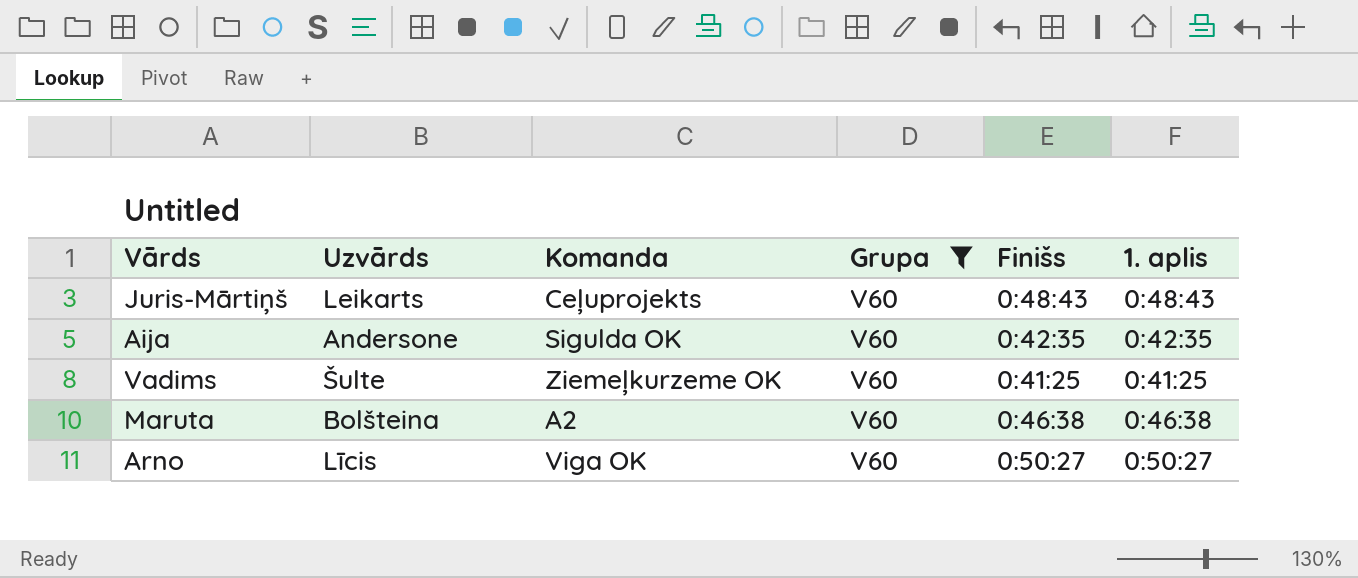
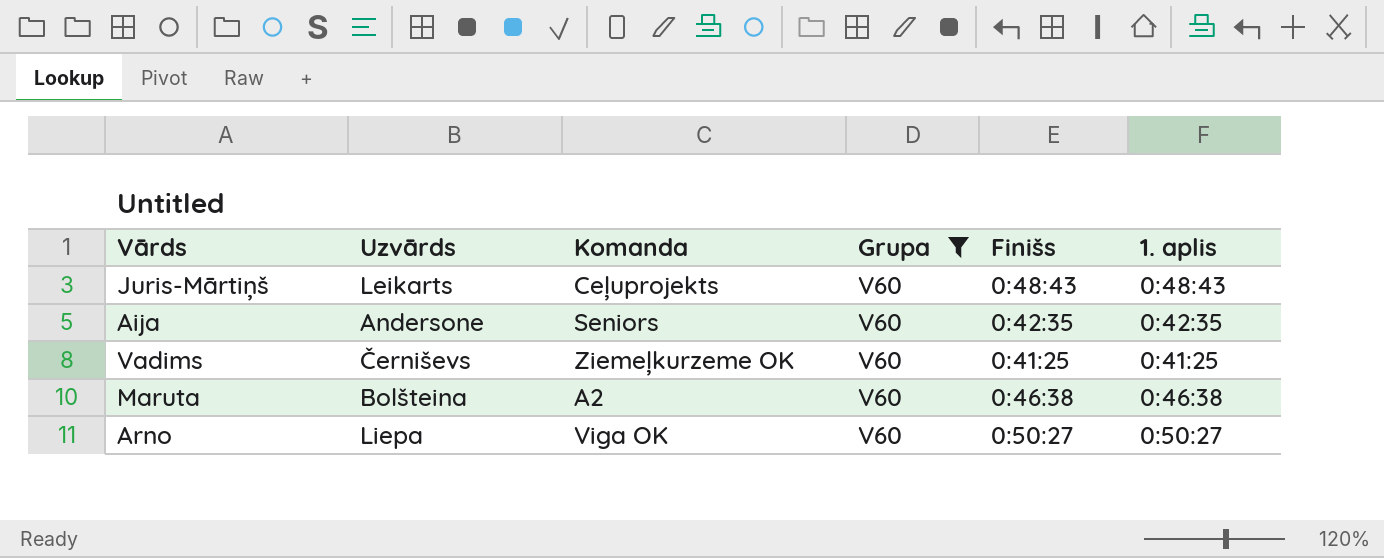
Aija | Komanda: Sigulda OK -> Seniors
Vadims | Uzvārds: Šulte -> Černiševs
Arno | Uzvārds: Līcis -> Liepa

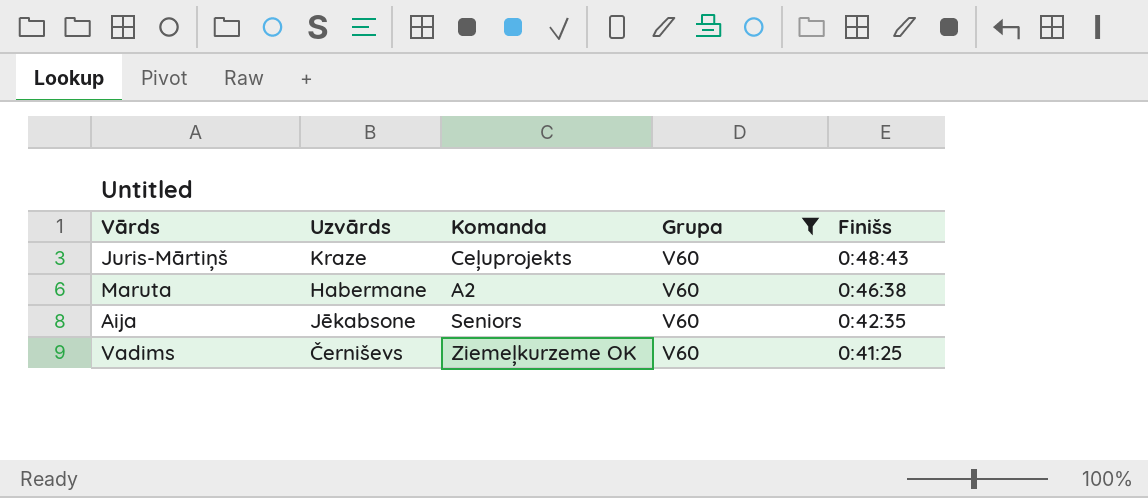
row order: none -> Finišs descending
column 1. aplis | position: 6 -> none
row Arno: Liepa | Viga OK | V60 | 0:50:27 | 0:50:27 -> none
Juris-Mārtiņš | Uzvārds: Leikarts -> Kraze
Maruta | Uzvārds: Bolšteina -> Habermane
Aija | Uzvārds: Andersone -> Jēkabsone

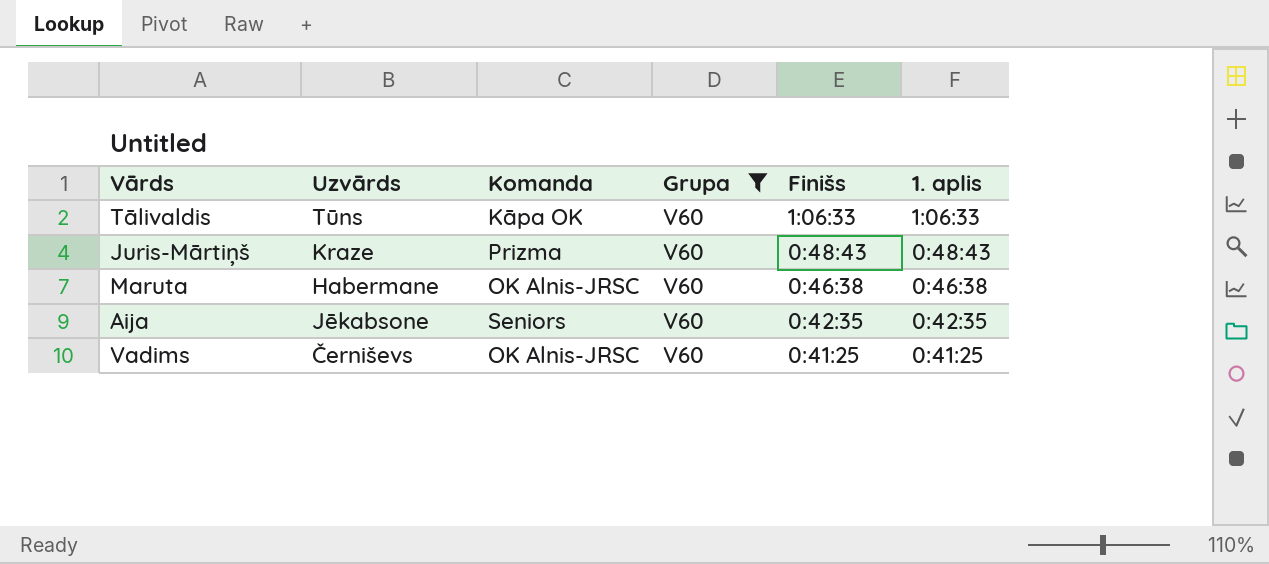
column 1. aplis | position: none -> 6
row Tālivaldis: none -> Tūns | Kāpa OK | V60 | 1:06:33 | 1:06:33
Juris-Mārtiņš | Komanda: Ceļuprojekts -> Prizma
Maruta | Komanda: A2 -> OK Alnis-JRSC
Vadims | Komanda: Ziemeļkurzeme OK -> OK Alnis-JRSC

